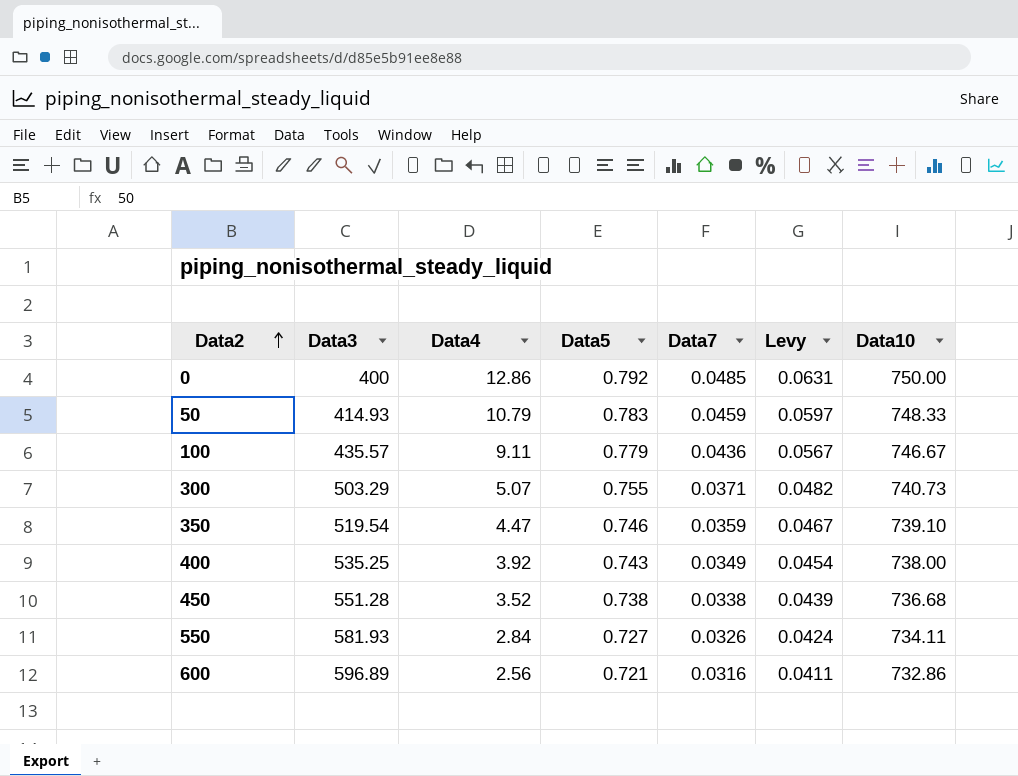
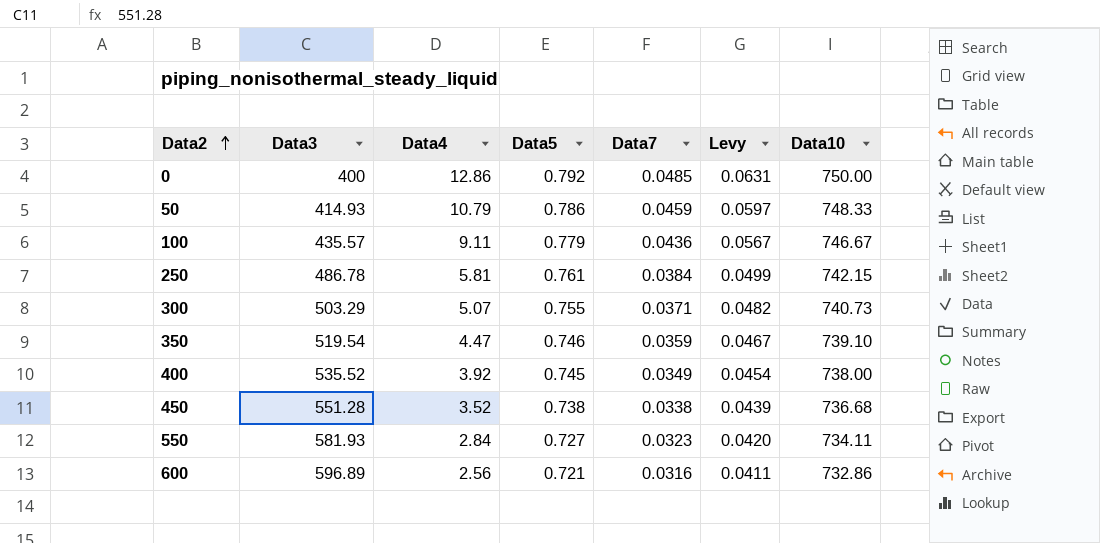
50 | Data5: 0.783 -> 0.786
row 250: none -> 486.78 | 5.81 | 0.761 | 0.0384 | 0.0499 | 742.15
400 | Data3: 535.25 -> 535.52
400 | Data5: 0.743 -> 0.745
550 | Data7: 0.0326 -> 0.0323
550 | Levy: 0.0424 -> 0.0420

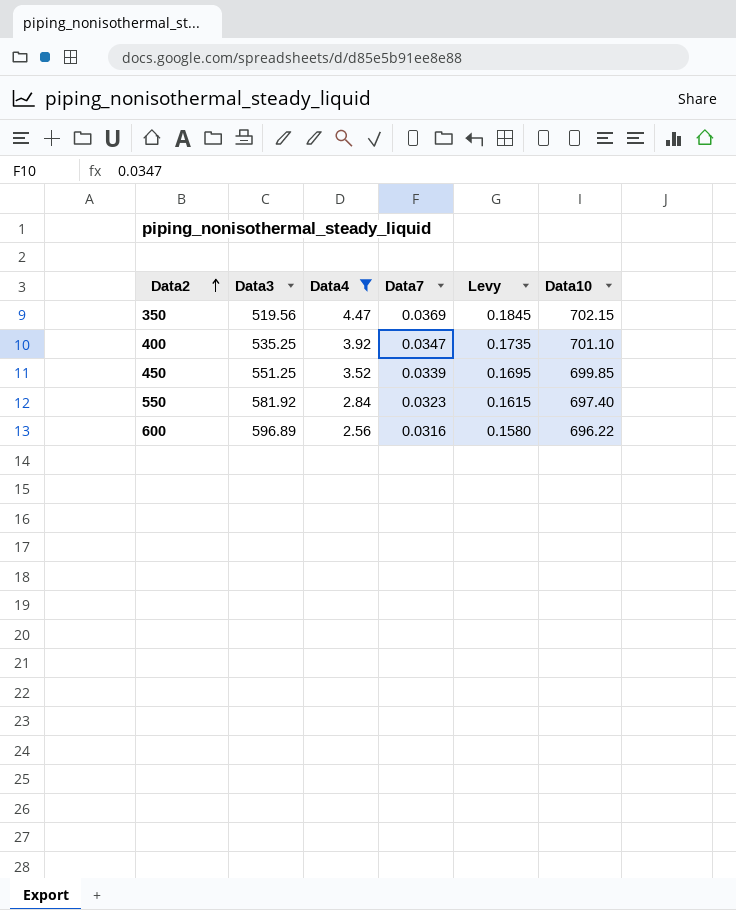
filter: none -> Data4 <= 4.47
column Data5 | position: 4 -> none
column Levy | formula: [Data7] * 1.3 -> [Data7] * 5
350 | Data3: 519.54 -> 519.56
350 | Data7: 0.0359 -> 0.0369
350 | Data10: 739.10 -> 702.15
400 | Data3: 535.52 -> 535.25
400 | Data7: 0.0349 -> 0.0347
400 | Data10: 738.00 -> 701.10
450 | Data3: 551.28 -> 551.25
450 | Data7: 0.0338 -> 0.0339
450 | Data10: 736.68 -> 699.85
550 | Data3: 581.93 -> 581.92
550 | Data10: 734.11 -> 697.40
600 | Data10: 732.86 -> 696.22

